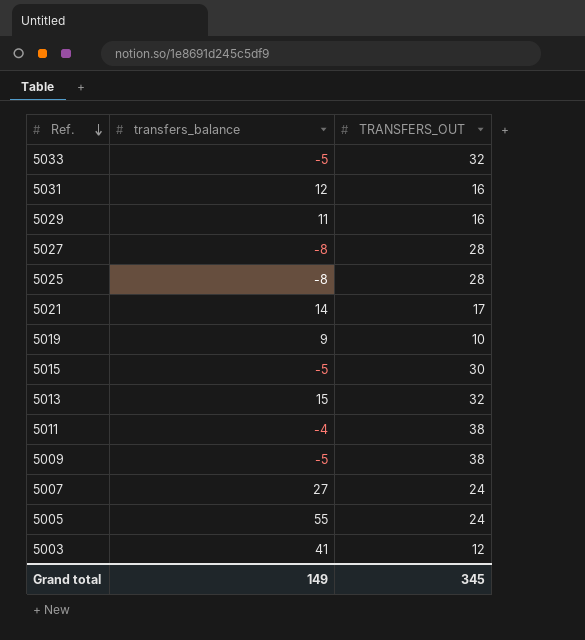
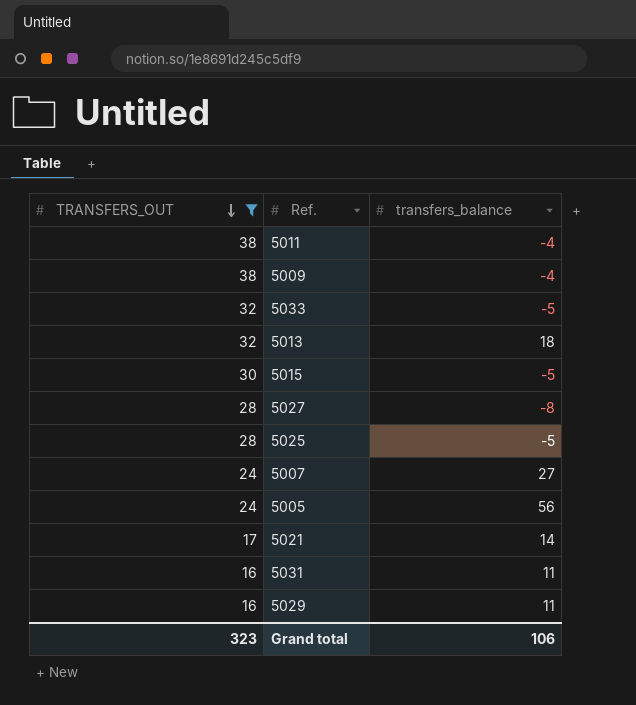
filter: none -> TRANSFERS_OUT >= 16
row order: Ref. descending -> TRANSFERS_OUT descending
column TRANSFERS_OUT | position: 3 -> 1
5009 | transfers_balance: -5 -> -4
5013 | transfers_balance: 15 -> 18
5025 | transfers_balance: -8 -> -5
5005 | transfers_balance: 55 -> 56
5031 | transfers_balance: 12 -> 11
Grand total | TRANSFERS_OUT: 345 -> 323
Grand total | transfers_balance: 149 -> 106

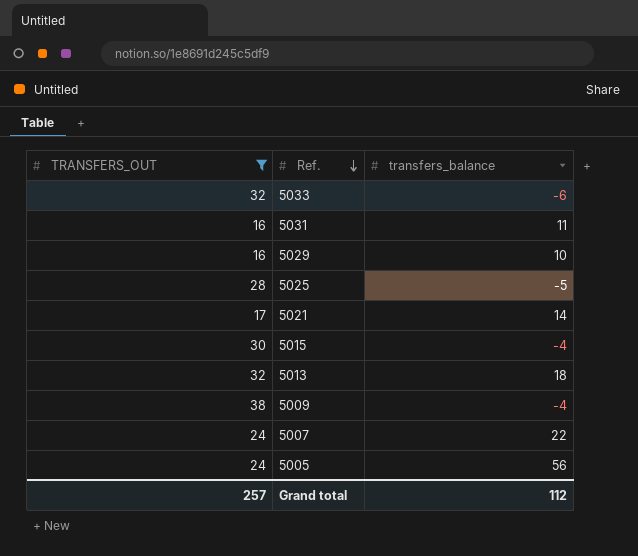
row order: TRANSFERS_OUT descending -> Ref. descending
row 5011: 38 | -4 -> none
row 5027: 28 | -8 -> none
5033 | transfers_balance: -5 -> -6
5029 | transfers_balance: 11 -> 10
5015 | transfers_balance: -5 -> -4
5007 | transfers_balance: 27 -> 22
Grand total | TRANSFERS_OUT: 323 -> 257
Grand total | transfers_balance: 106 -> 112

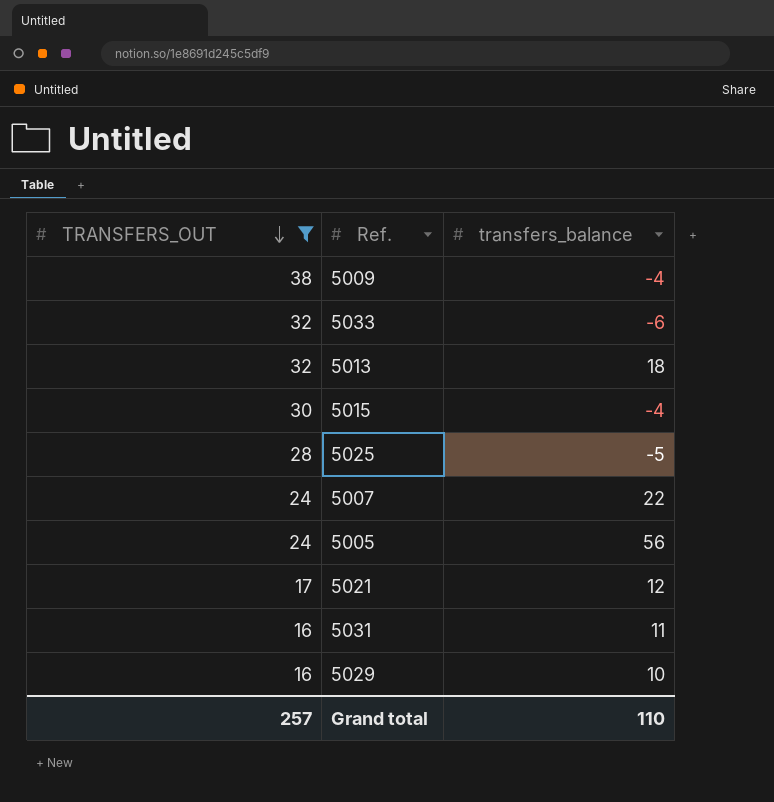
row order: Ref. descending -> TRANSFERS_OUT descending
5021 | transfers_balance: 14 -> 12
Grand total | transfers_balance: 112 -> 110

